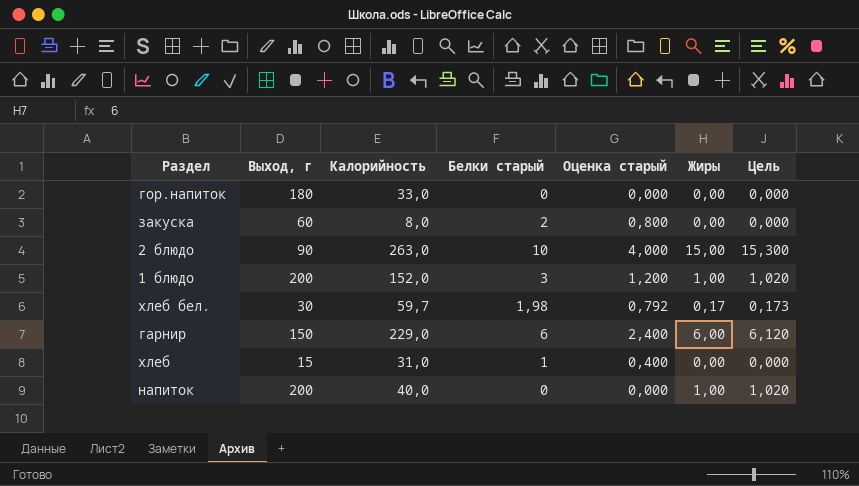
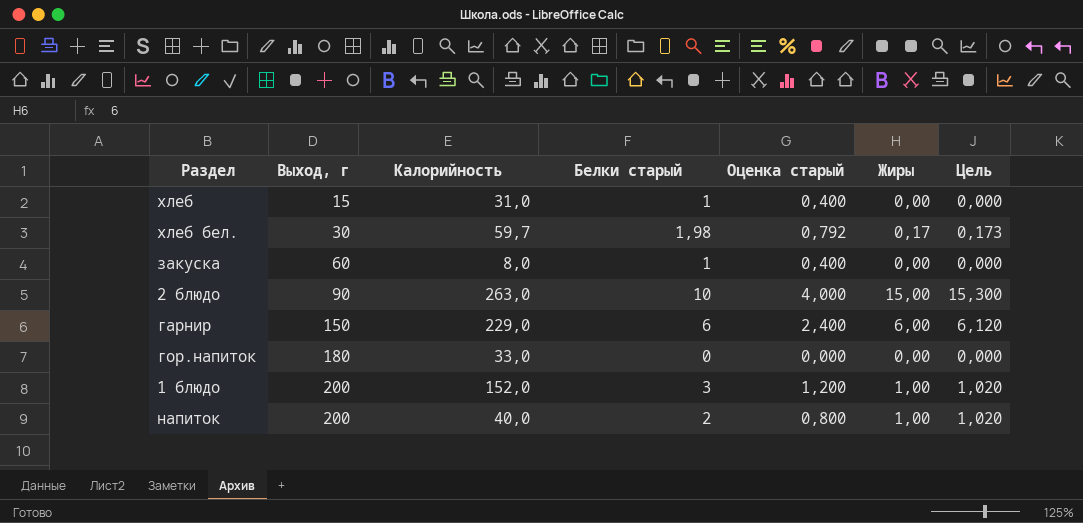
row order: none -> Выход, г ascending
закуска | Белки старый: 2 -> 1
закуска | Оценка старый: 0,800 -> 0,400
напиток | Белки старый: 0 -> 2
напиток | Оценка старый: 0,000 -> 0,800

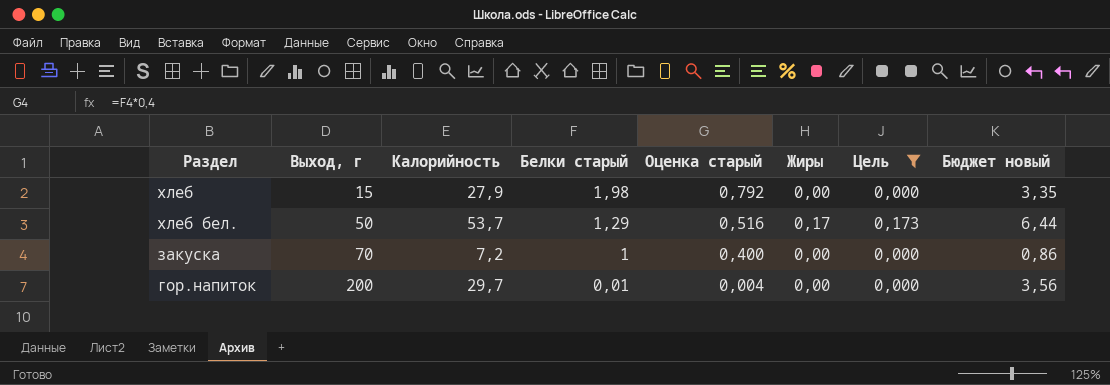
filter: none -> Цель <= 0,173
column Бюджет новый | formula: none -> [Калорийность] * 0,12
хлеб | Калорийность: 31,0 -> 27,9
хлеб | Белки старый: 1 -> 1,98
хлеб | Оценка старый: 0,400 -> 0,792
хлеб бел. | Выход, г: 30 -> 50
хлеб бел. | Калорийность: 59,7 -> 53,7
хлеб бел. | Белки старый: 1,98 -> 1,29
хлеб бел. | Оценка старый: 0,792 -> 0,516
закуска | Выход, г: 60 -> 70
закуска | Калорийность: 8,0 -> 7,2
гор.напиток | Выход, г: 180 -> 200
гор.напиток | Калорийность: 33,0 -> 29,7
гор.напиток | Белки старый: 0 -> 0,01
гор.напиток | Оценка старый: 0,000 -> 0,004

